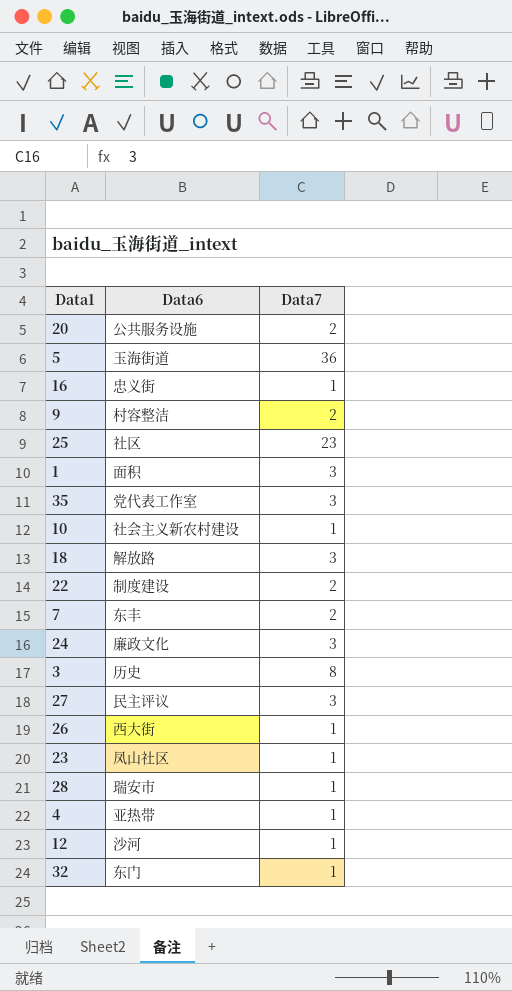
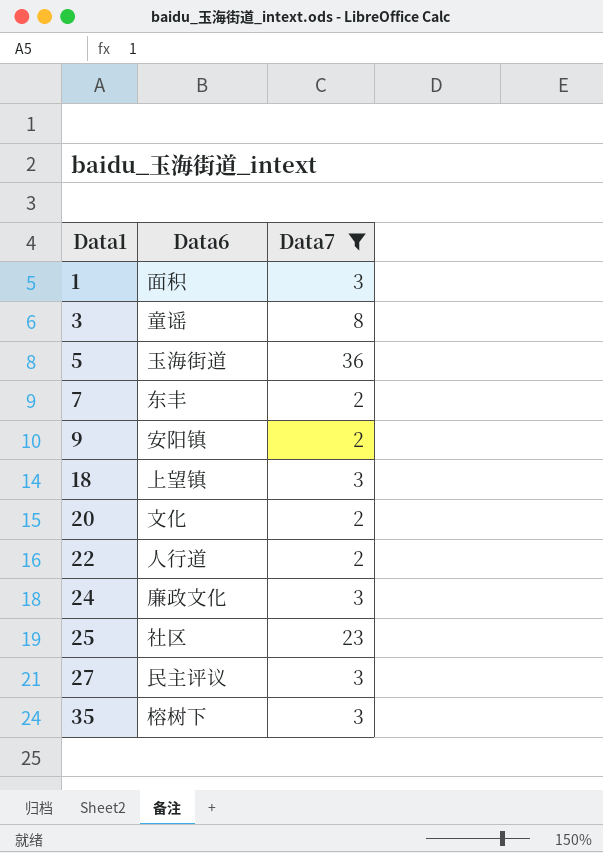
filter: none -> Data7 != 1
row order: none -> Data1 ascending
3 | Data6: 历史 -> 童谣
9 | Data6: 村容整洁 -> 安阳镇
18 | Data6: 解放路 -> 上望镇
20 | Data6: 公共服务设施 -> 文化
22 | Data6: 制度建设 -> 人行道
35 | Data6: 党代表工作室 -> 榕树下

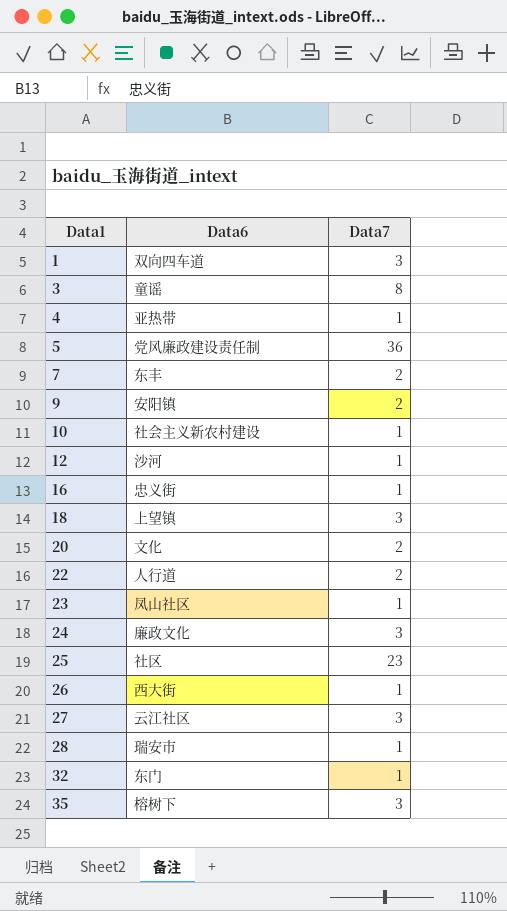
filter: Data7 != 1 -> none
1 | Data6: 面积 -> 双向四车道
5 | Data6: 玉海街道 -> 党风廉政建设责任制
27 | Data6: 民主评议 -> 云江社区

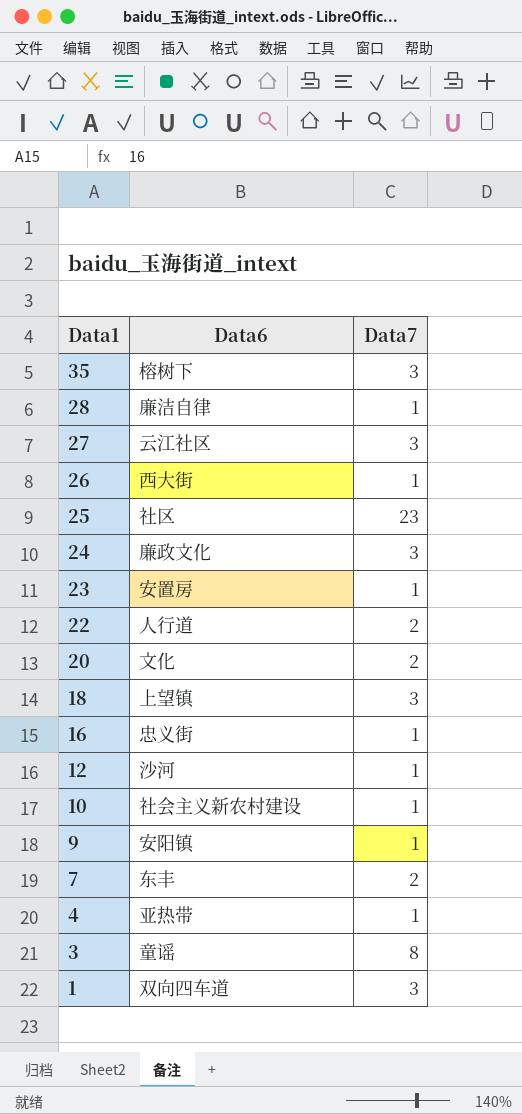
row order: Data1 ascending -> Data1 descending
row 5: 党风廉政建设责任制 | 36 -> none
row 32: 东门 | 1 -> none
28 | Data6: 瑞安市 -> 廉洁自律
23 | Data6: 凤山社区 -> 安置房
9 | Data7: 2 -> 1

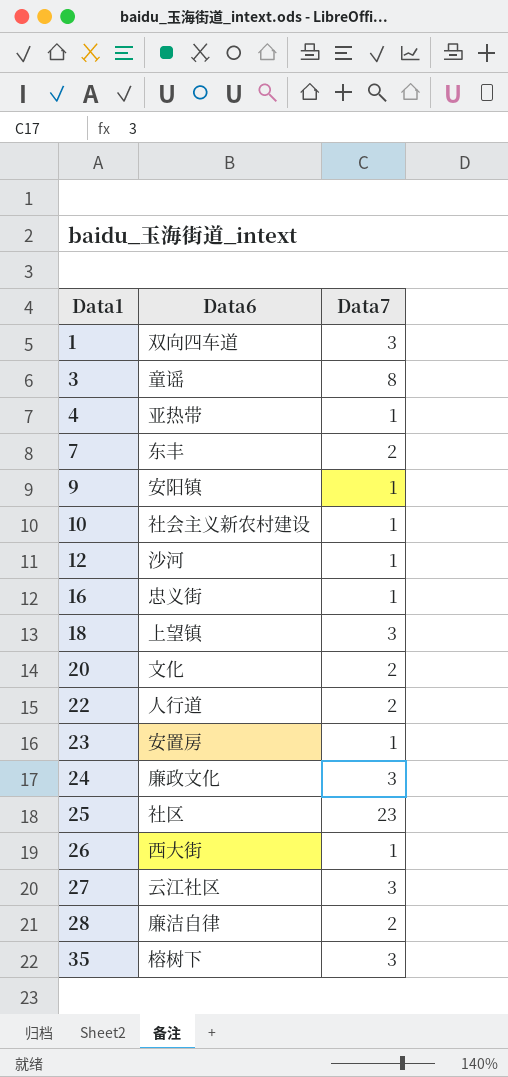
row order: Data1 descending -> Data1 ascending
28 | Data7: 1 -> 2

